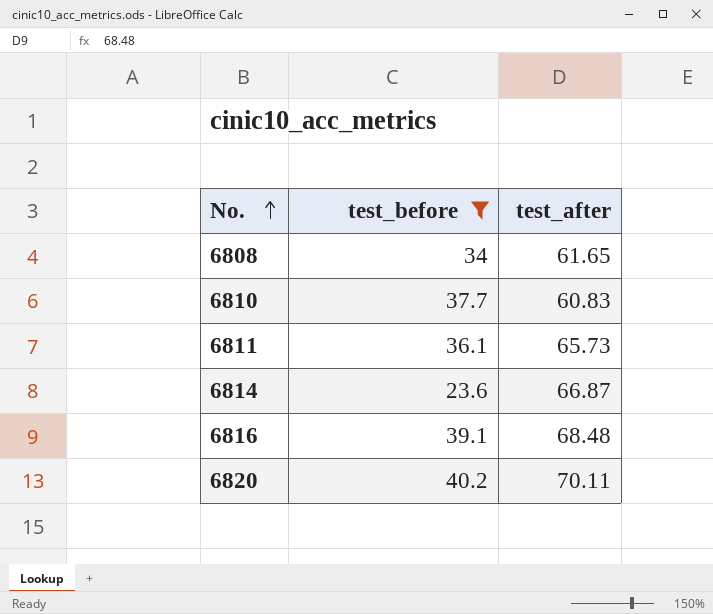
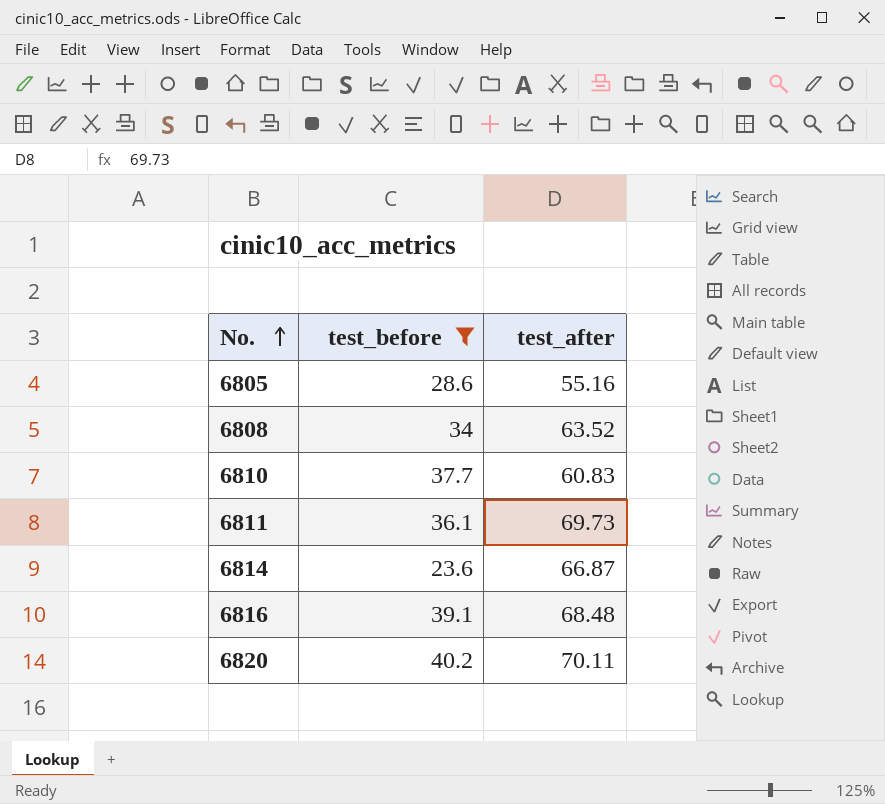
row 6805: none -> 28.6 | 55.16
6808 | test_after: 61.65 -> 63.52
6811 | test_after: 65.73 -> 69.73

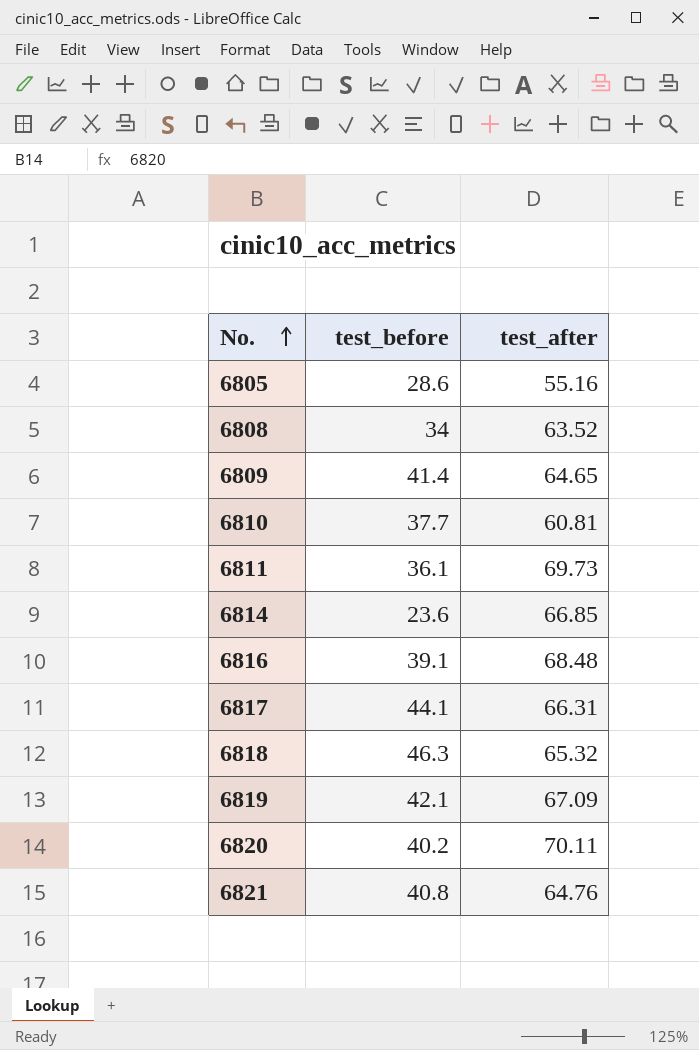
filter: test_before <= 40.2 -> none
6810 | test_after: 60.83 -> 60.81
6814 | test_after: 66.87 -> 66.85

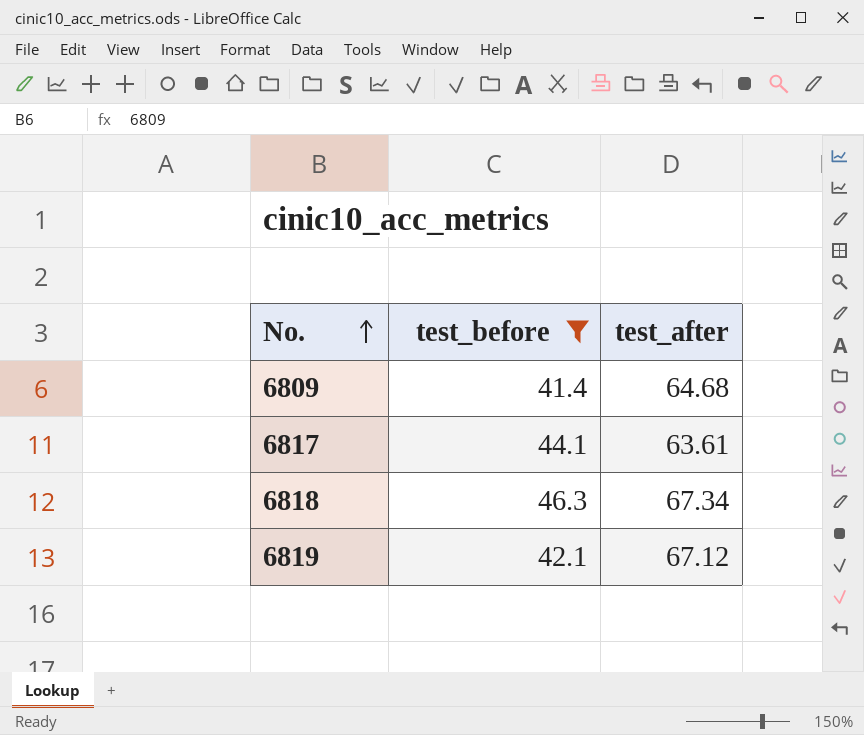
filter: none -> test_before >= 41.4
6809 | test_after: 64.65 -> 64.68
6817 | test_after: 66.31 -> 63.61
6818 | test_after: 65.32 -> 67.34
6819 | test_after: 67.09 -> 67.12

